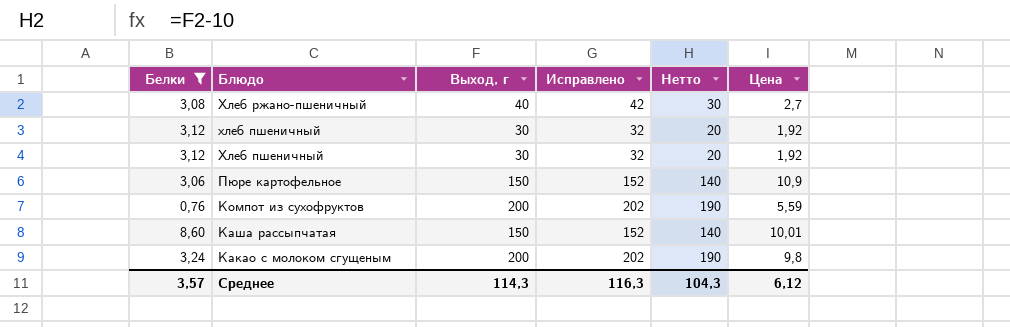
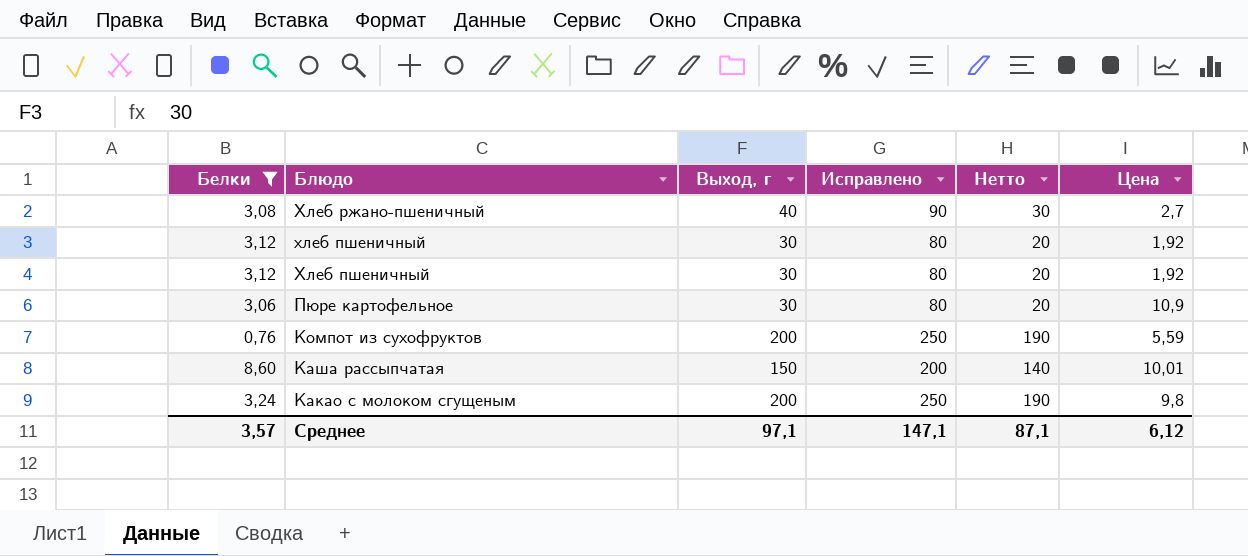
column Исправлено | formula: [Выход, г] + 2 -> [Выход, г] + 50
Пюре картофельное | Выход, г: 150 -> 30
Пюре картофельное | Нетто: 140 -> 20
Среднее | Выход, г: 114,3 -> 97,1
Среднее | Исправлено: 116,3 -> 147,1
Среднее | Нетто: 104,3 -> 87,1

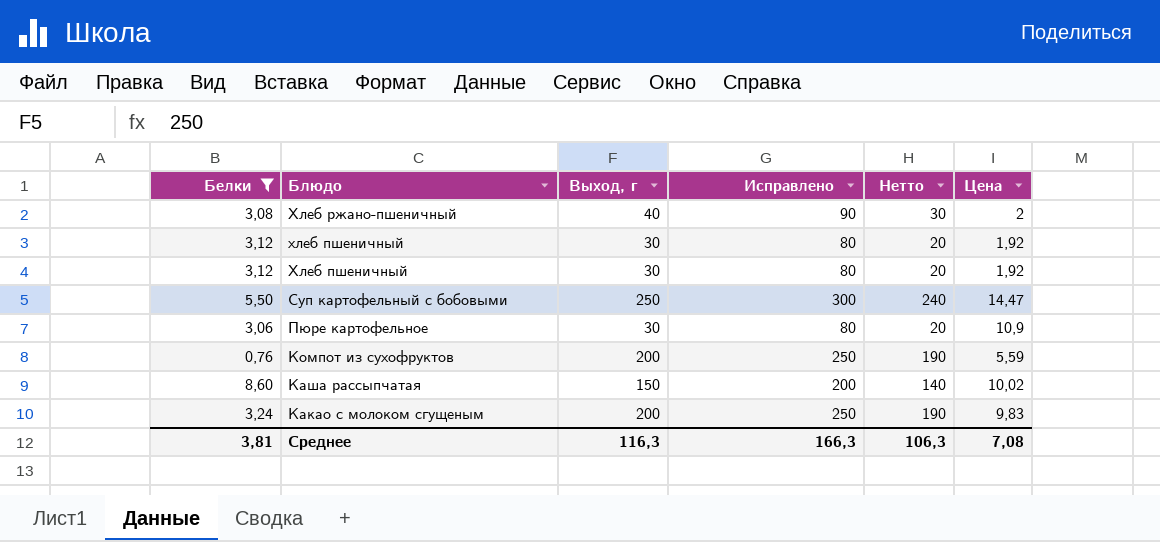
Хлеб ржано-пшеничный | Цена: 2,7 -> 2
row Суп картофельный с бобовыми: none -> 5,50 | 250 | 300 | 240 | 14,47
Каша рассыпчатая | Цена: 10,01 -> 10,02
Какао с молоком сгущеным | Цена: 9,8 -> 9,83
Среднее | Белки: 3,57 -> 3,81
Среднее | Выход, г: 97,1 -> 116,3
Среднее | Исправлено: 147,1 -> 166,3
Среднее | Нетто: 87,1 -> 106,3
Среднее | Цена: 6,12 -> 7,08

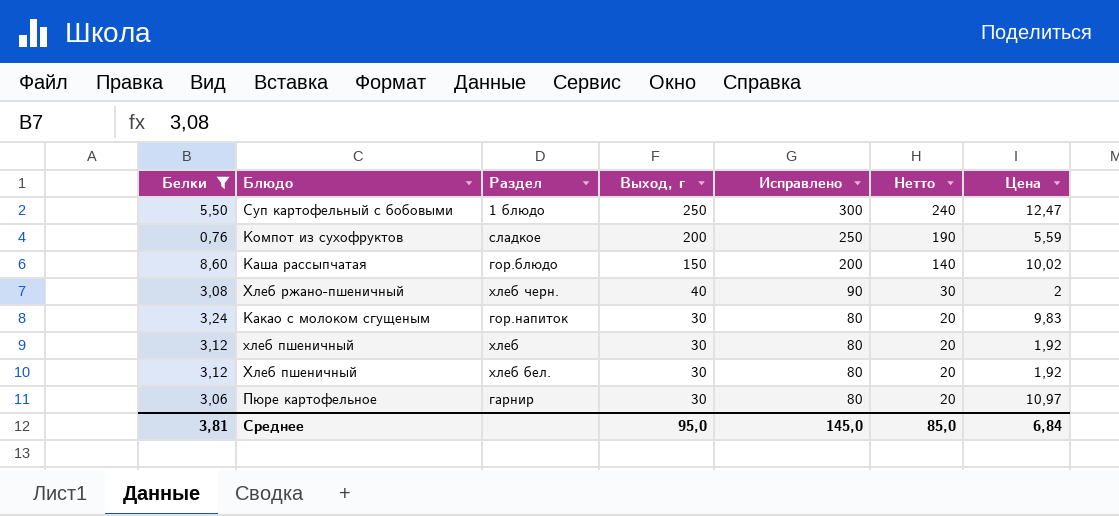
row order: Блюдо descending -> Выход, г descending
column Раздел | position: none -> 3
Суп картофельный с бобовыми | Цена: 14,47 -> 12,47
Какао с молоком сгущеным | Выход, г: 200 -> 30
Какао с молоком сгущеным | Исправлено: 250 -> 80
Какао с молоком сгущеным | Нетто: 190 -> 20
Пюре картофельное | Цена: 10,9 -> 10,97
Среднее | Выход, г: 116,3 -> 95,0
Среднее | Исправлено: 166,3 -> 145,0
Среднее | Нетто: 106,3 -> 85,0
Среднее | Цена: 7,08 -> 6,84

